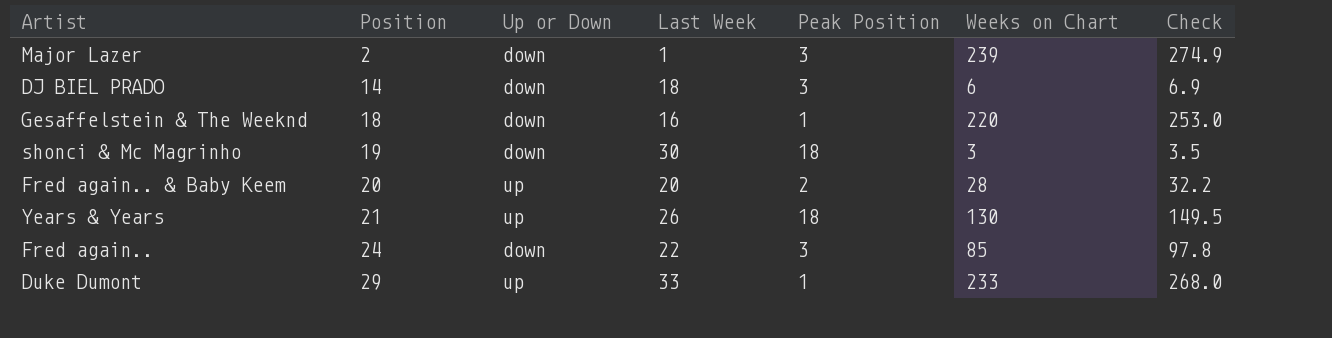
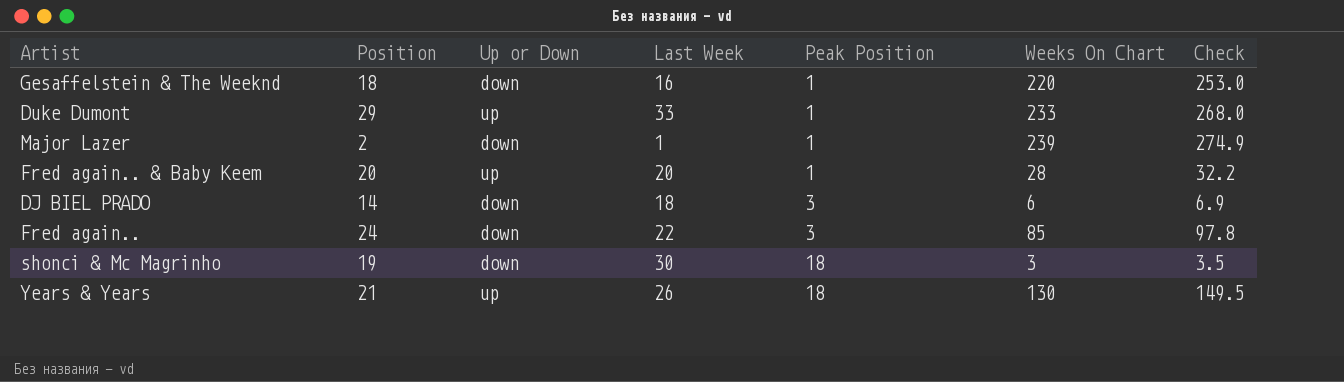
row order: Position ascending -> Peak Position ascending
column name: Weeks on Chart -> Weeks On Chart
Major Lazer | Peak Position: 3 -> 1
Fred again.. & Baby Keem | Peak Position: 2 -> 1

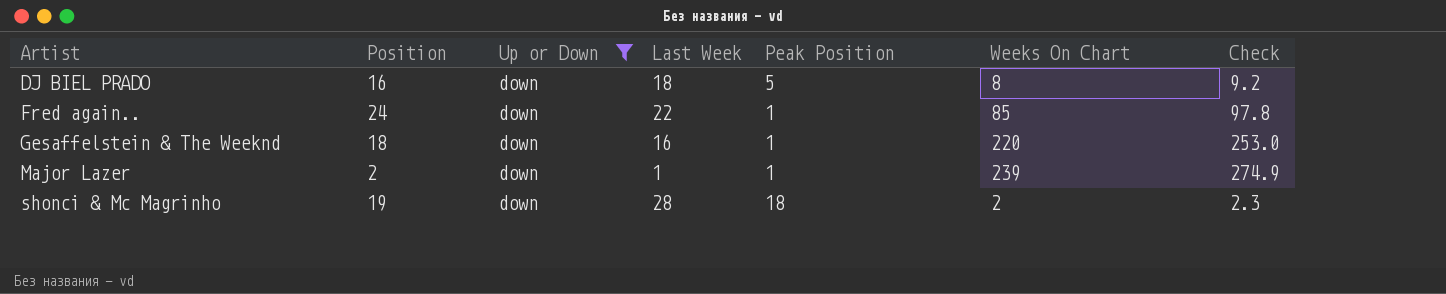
filter: none -> Up or Down = down
row order: Peak Position ascending -> Artist ascending
DJ BIEL PRADO | Position: 14 -> 16
DJ BIEL PRADO | Peak Position: 3 -> 5
DJ BIEL PRADO | Weeks On Chart: 6 -> 8
DJ BIEL PRADO | Check: 6.9 -> 9.2
Fred again.. | Peak Position: 3 -> 1
shonci & Mc Magrinho | Last Week: 30 -> 28
shonci & Mc Magrinho | Weeks On Chart: 3 -> 2
shonci & Mc Magrinho | Check: 3.5 -> 2.3

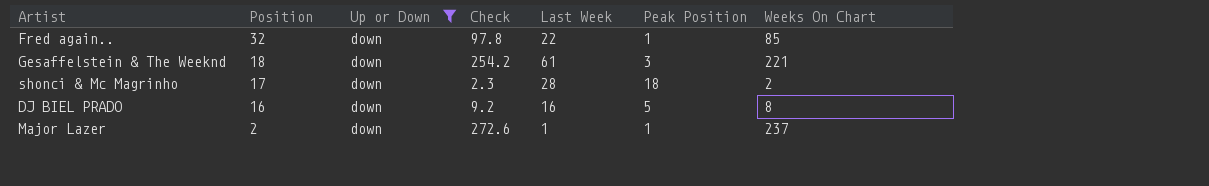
row order: Artist ascending -> Position descending
column Check | position: 7 -> 4
Fred again.. | Position: 24 -> 32
Gesaffelstein & The Weeknd | Check: 253.0 -> 254.2
Gesaffelstein & The Weeknd | Last Week: 16 -> 61
Gesaffelstein & The Weeknd | Peak Position: 1 -> 3
Gesaffelstein & The Weeknd | Weeks On Chart: 220 -> 221
shonci & Mc Magrinho | Position: 19 -> 17
DJ BIEL PRADO | Last Week: 18 -> 16
Major Lazer | Check: 274.9 -> 272.6
Major Lazer | Weeks On Chart: 239 -> 237

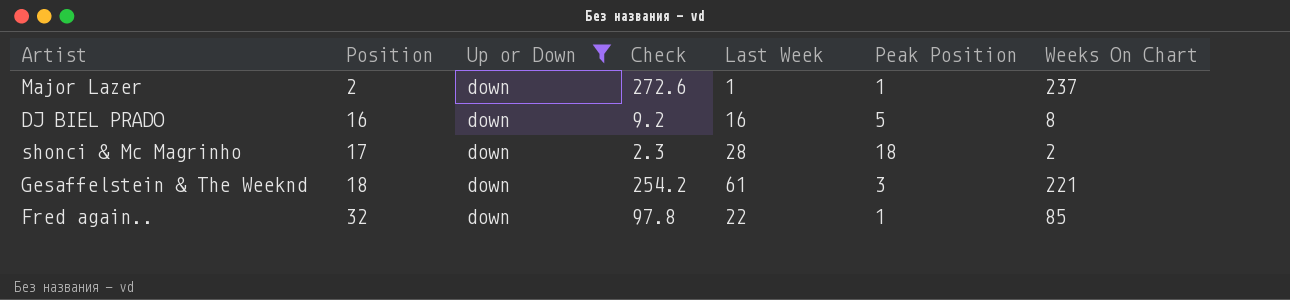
row order: Position descending -> Position ascending

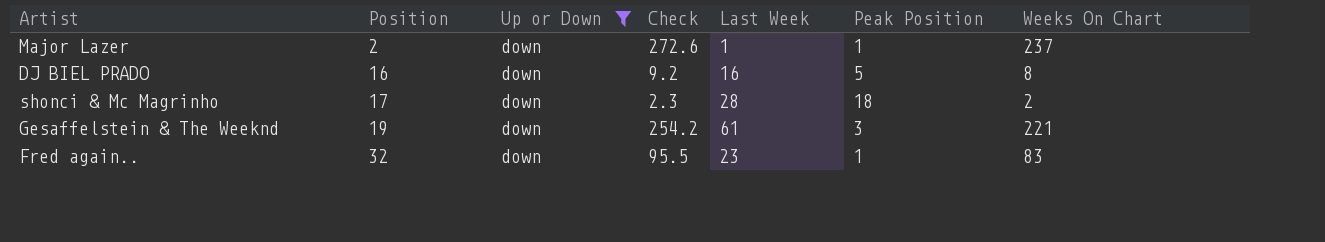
Gesaffelstein & The Weeknd | Position: 18 -> 19
Fred again.. | Check: 97.8 -> 95.5
Fred again.. | Last Week: 22 -> 23
Fred again.. | Weeks On Chart: 85 -> 83

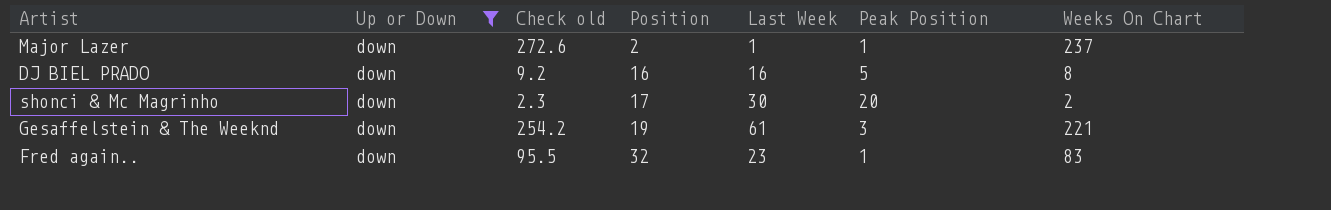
column name: Check -> Check old
column Position | position: 2 -> 4
shonci & Mc Magrinho | Last Week: 28 -> 30
shonci & Mc Magrinho | Peak Position: 18 -> 20

